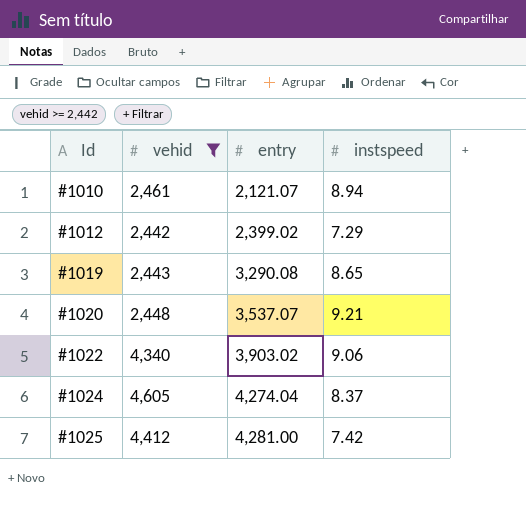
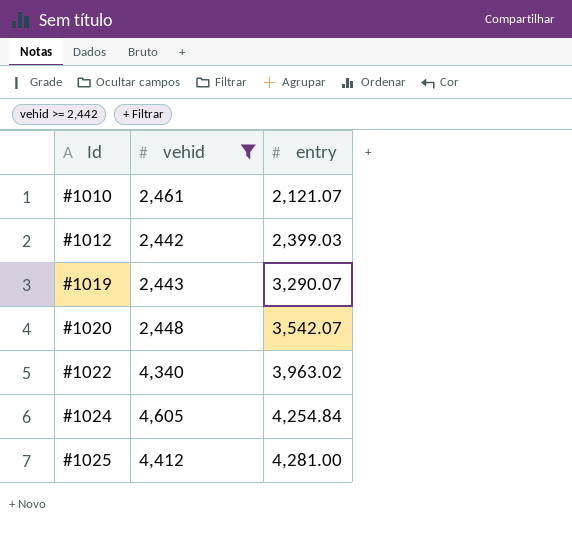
column instspeed | position: 4 -> none
#1012 | entry: 2,399.02 -> 2,399.03
#1019 | entry: 3,290.08 -> 3,290.07
#1020 | entry: 3,537.07 -> 3,542.07
#1022 | entry: 3,903.02 -> 3,963.02
#1024 | entry: 4,274.04 -> 4,254.84

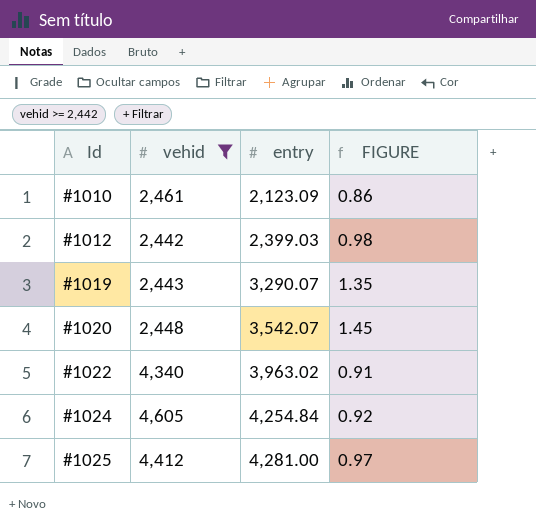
column FIGURE | formula: none -> [entry] / [vehid]
#1010 | entry: 2,121.07 -> 2,123.09

